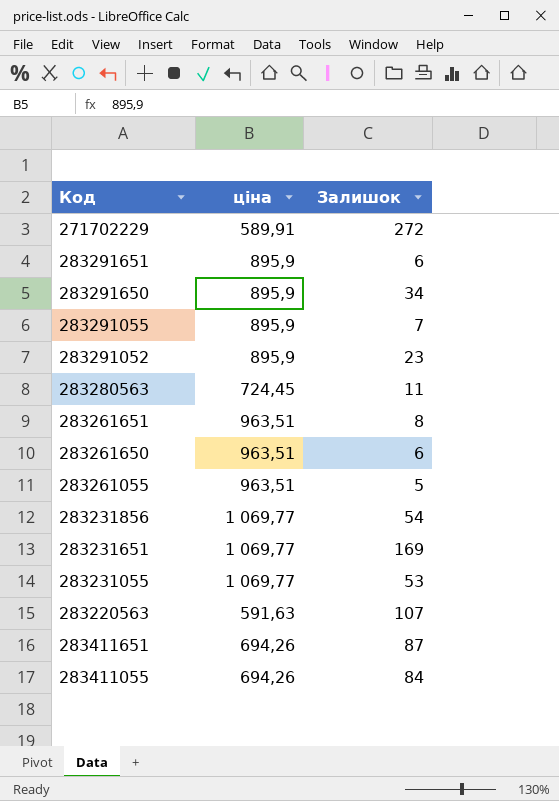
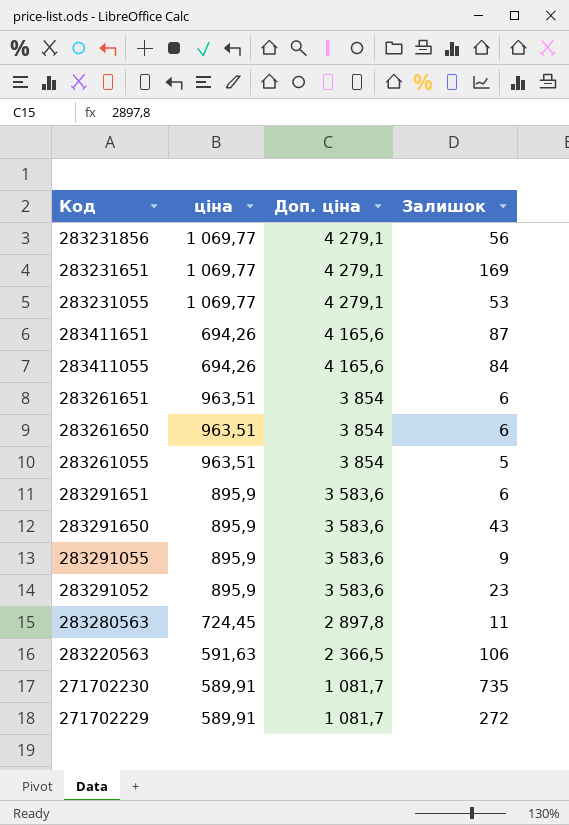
row order: none -> Доп. ціна descending
column Доп. ціна | position: none -> 3
283231856 | Залишок: 54 -> 56
283261651 | Залишок: 8 -> 6
283291650 | Залишок: 34 -> 43
283291055 | Залишок: 7 -> 9
283220563 | Залишок: 107 -> 106
row 271702230: none -> 589,91 | 1 081,7 | 735

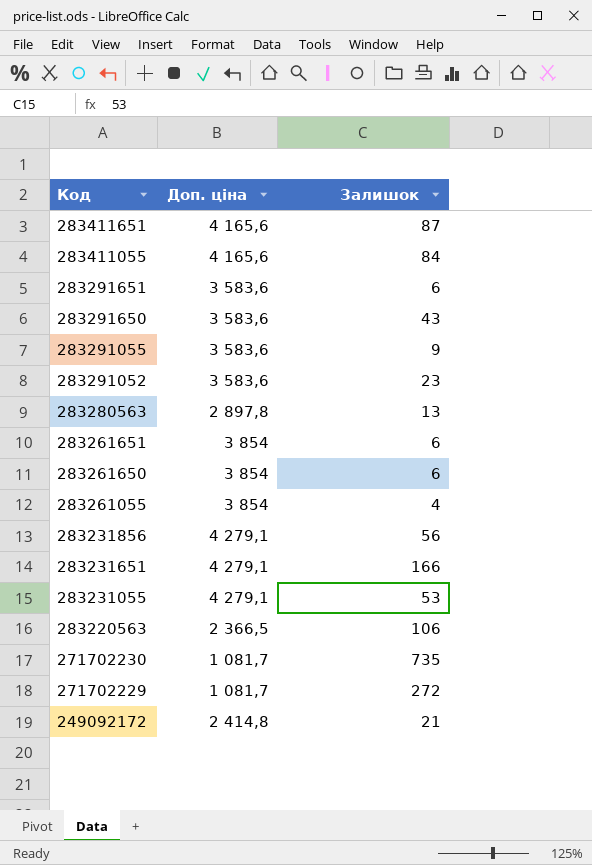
row order: Доп. ціна descending -> Код descending
column ціна | position: 2 -> none
283280563 | Залишок: 11 -> 13
283261055 | Залишок: 5 -> 4
283231651 | Залишок: 169 -> 166
row 249092172: none -> 2 414,8 | 21

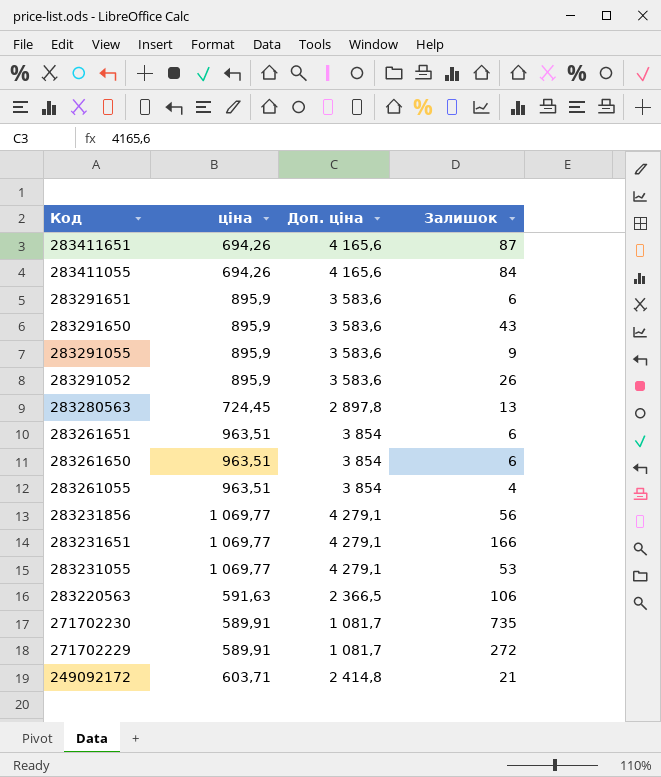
column ціна | position: none -> 2
283291052 | Залишок: 23 -> 26

